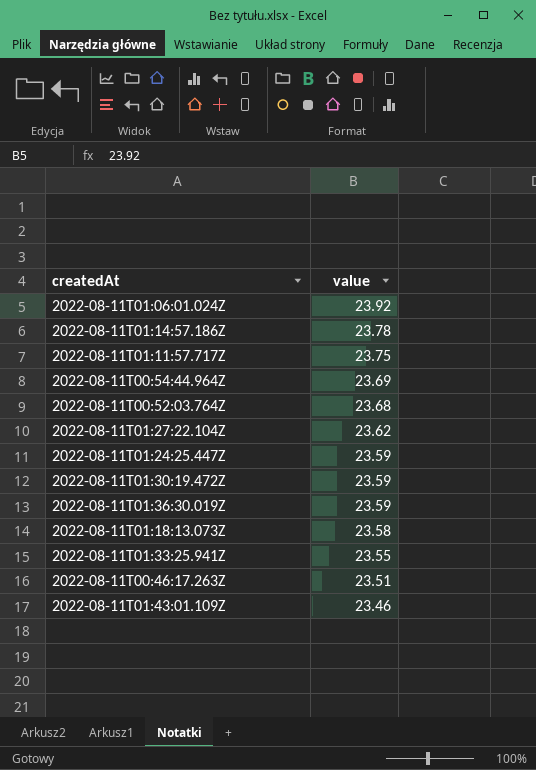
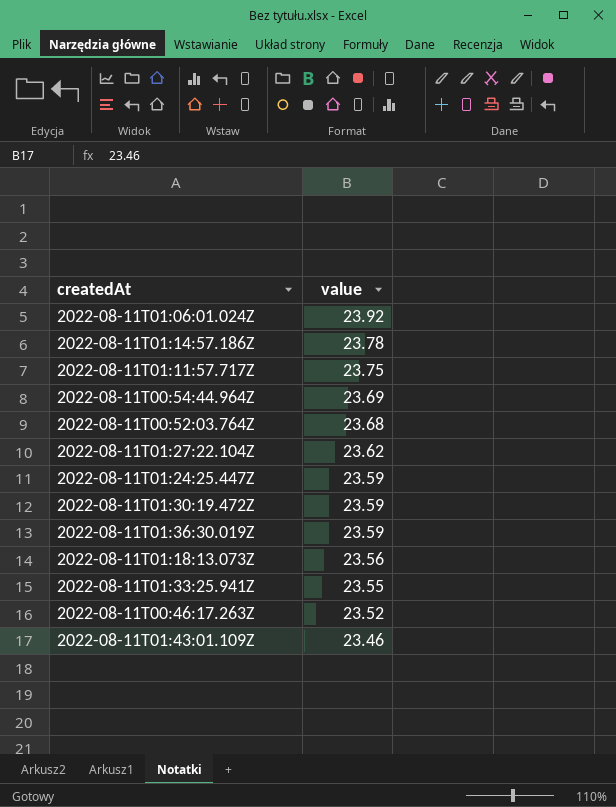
2022-08-11T01:18:13.073Z | value: 23.58 -> 23.56
2022-08-11T00:46:17.263Z | value: 23.51 -> 23.52

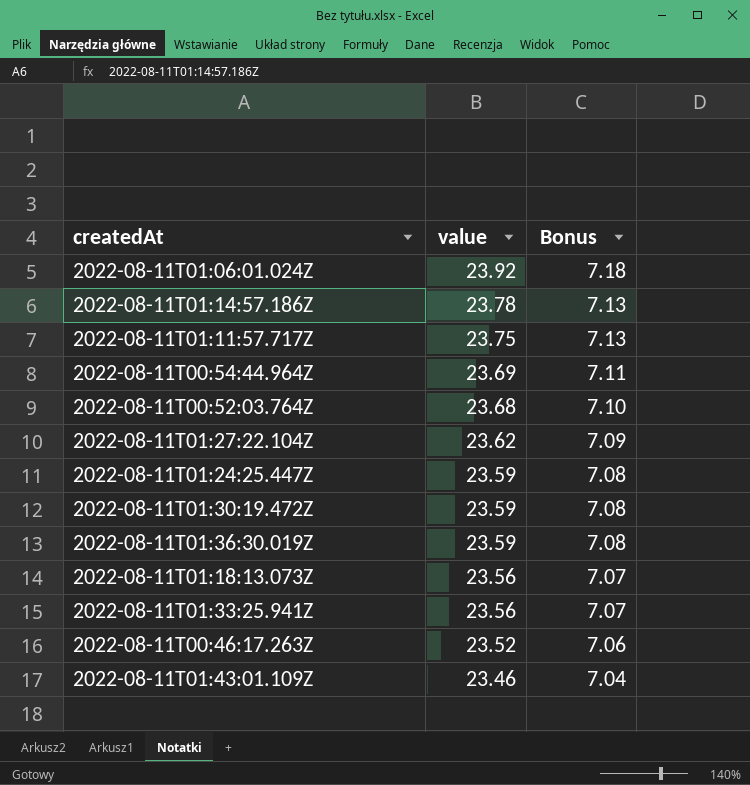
column Bonus | formula: none -> [value] * 0.3
2022-08-11T01:33:25.941Z | value: 23.55 -> 23.56

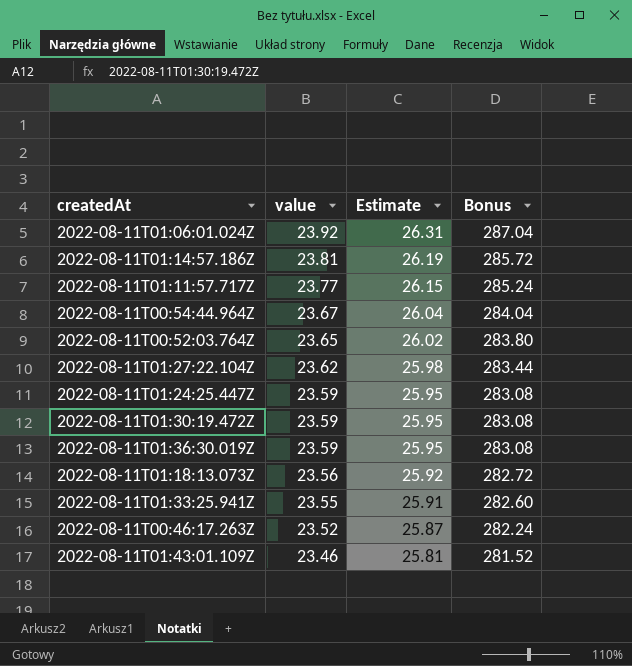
column Estimate | formula: none -> [value] * 1.1
column Bonus | formula: [value] * 0.3 -> [value] * 12
2022-08-11T01:14:57.186Z | value: 23.78 -> 23.81
2022-08-11T01:11:57.717Z | value: 23.75 -> 23.77
2022-08-11T00:54:44.964Z | value: 23.69 -> 23.67
2022-08-11T00:52:03.764Z | value: 23.68 -> 23.65
2022-08-11T01:33:25.941Z | value: 23.56 -> 23.55

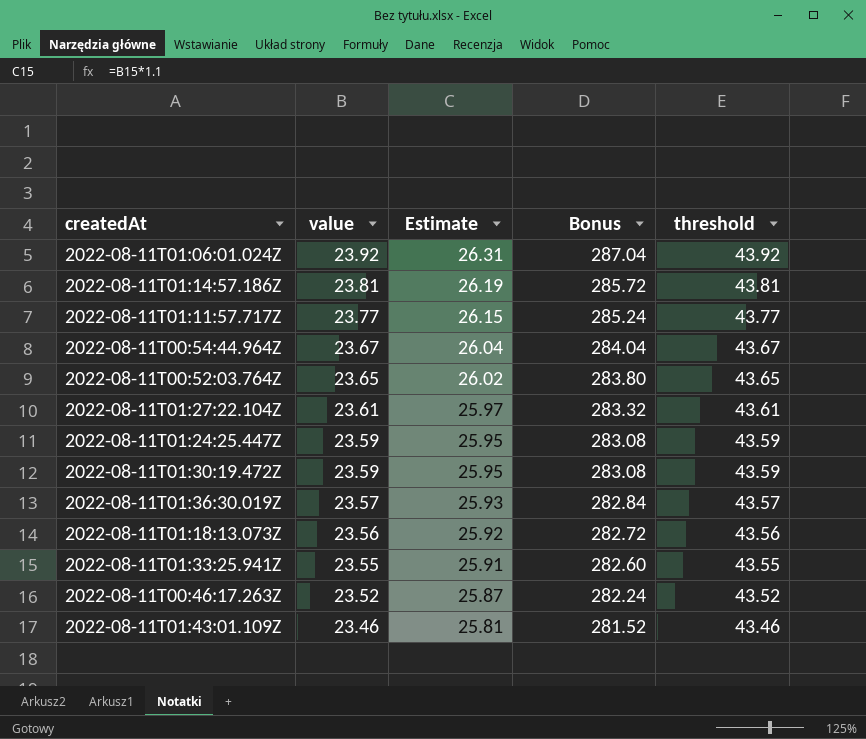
column threshold | formula: none -> [value] + 20
2022-08-11T01:27:22.104Z | value: 23.62 -> 23.61
2022-08-11T01:27:22.104Z | Estimate: 25.98 -> 25.97
2022-08-11T01:27:22.104Z | Bonus: 283.44 -> 283.32
2022-08-11T01:36:30.019Z | value: 23.59 -> 23.57
2022-08-11T01:36:30.019Z | Estimate: 25.95 -> 25.93
2022-08-11T01:36:30.019Z | Bonus: 283.08 -> 282.84

